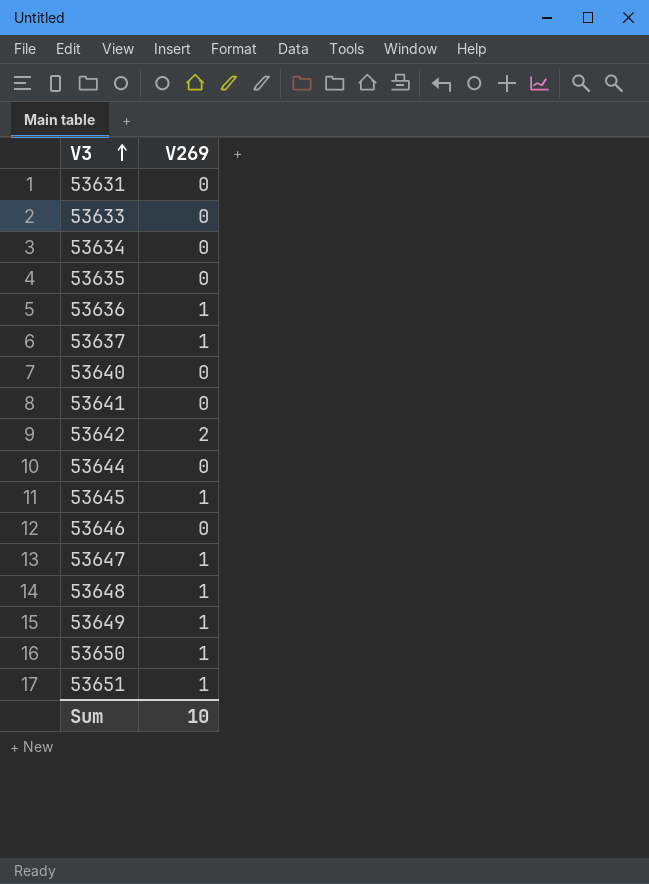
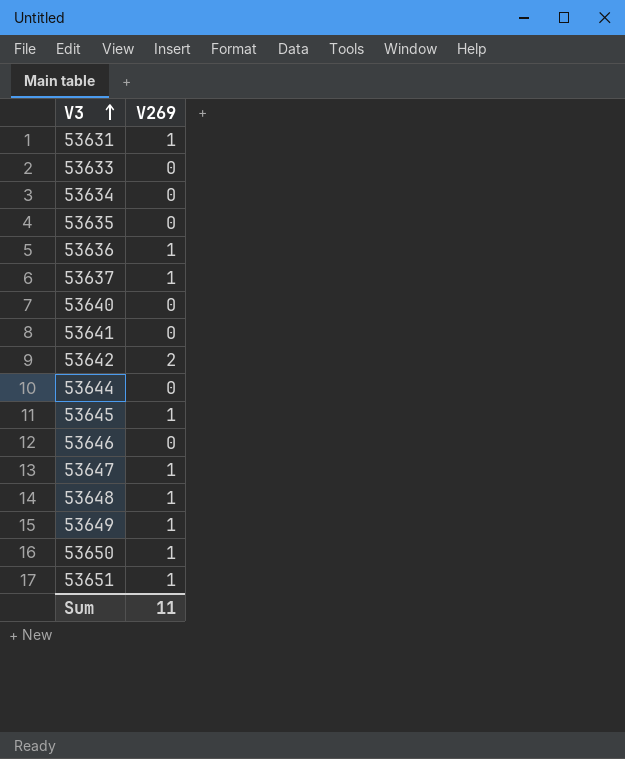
53631 | V269: 0 -> 1
Sum | V269: 10 -> 11

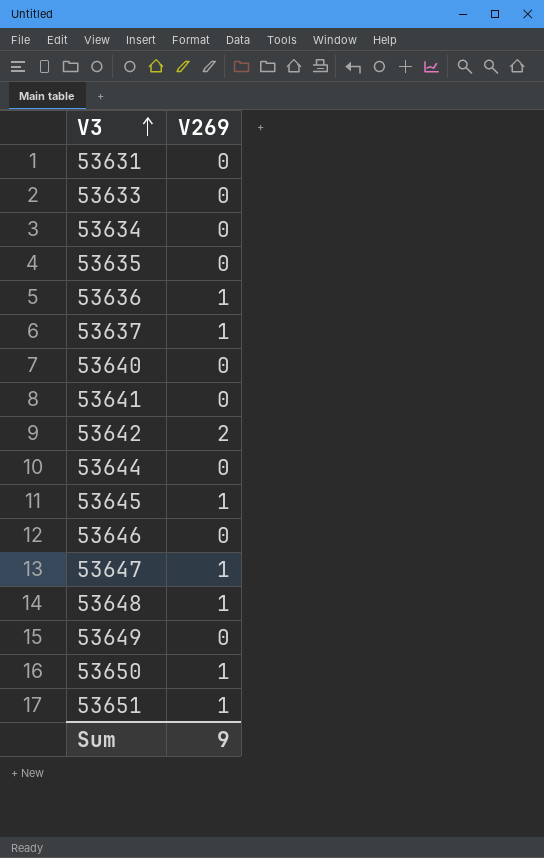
53631 | V269: 1 -> 0
53649 | V269: 1 -> 0
Sum | V269: 11 -> 9

